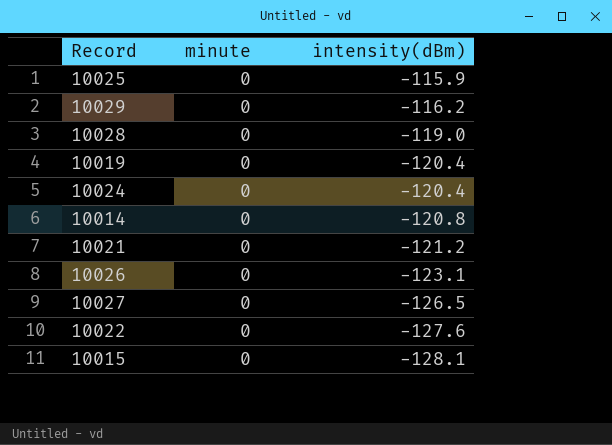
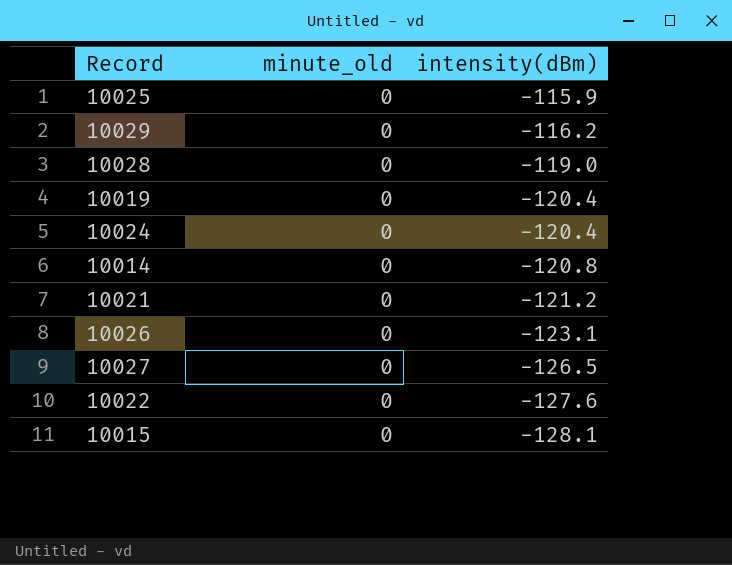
column name: minute -> minute_old

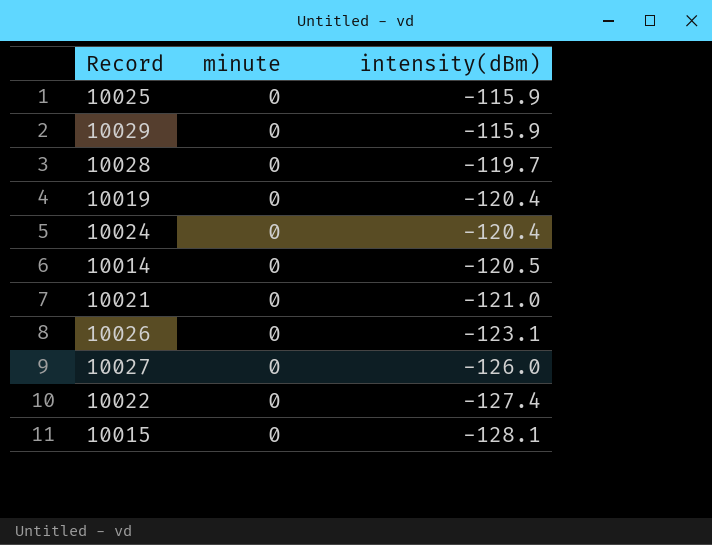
column name: minute_old -> minute
10029 | intensity(dBm): -116.2 -> -115.9
10028 | intensity(dBm): -119.0 -> -119.7
10014 | intensity(dBm): -120.8 -> -120.5
10021 | intensity(dBm): -121.2 -> -121.0
10027 | intensity(dBm): -126.5 -> -126.0
10022 | intensity(dBm): -127.6 -> -127.4

